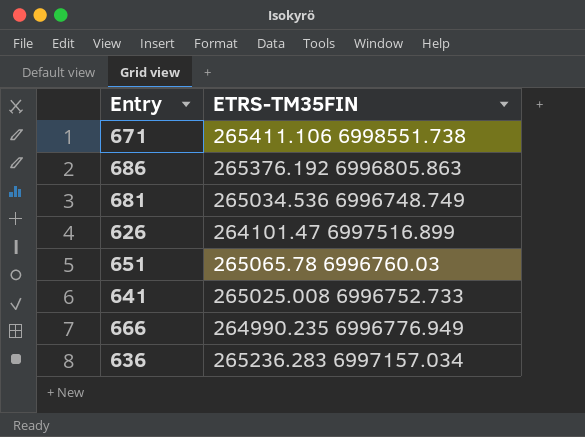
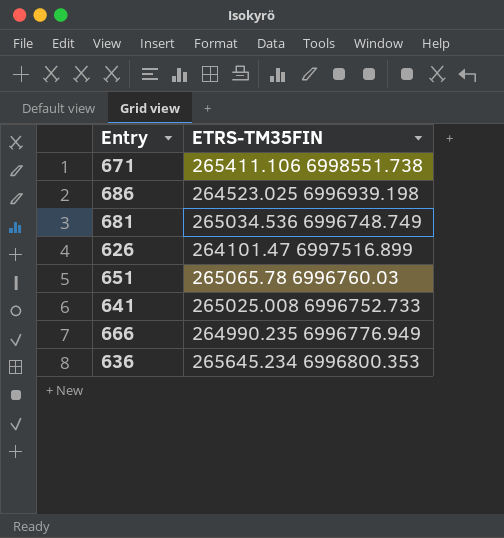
686 | ETRS-TM35FIN: 265376.192 6996805.863 -> 264523.025 6996939.198
636 | ETRS-TM35FIN: 265236.283 6997157.034 -> 265645.234 6996800.353

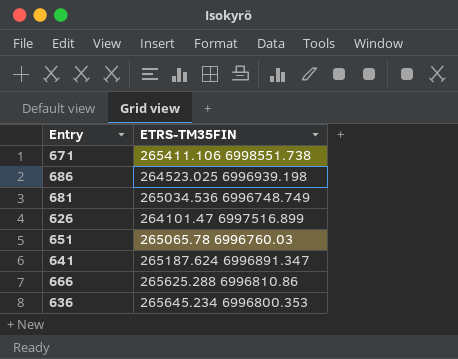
641 | ETRS-TM35FIN: 265025.008 6996752.733 -> 265187.624 6996891.347
666 | ETRS-TM35FIN: 264990.235 6996776.949 -> 265625.288 6996810.86

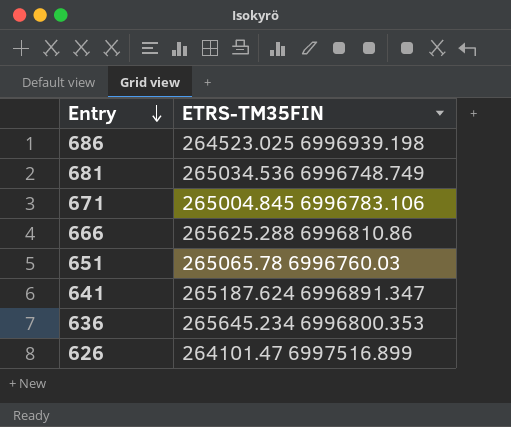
row order: none -> Entry descending
671 | ETRS-TM35FIN: 265411.106 6998551.738 -> 265004.845 6996783.106

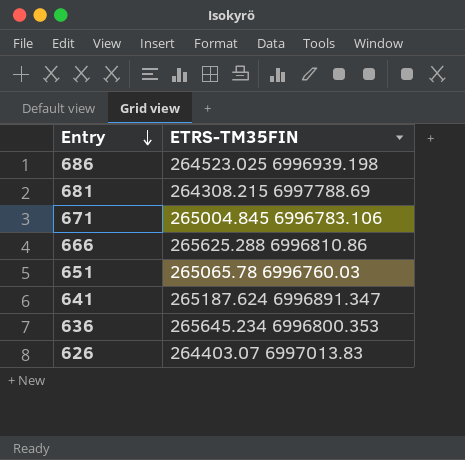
681 | ETRS-TM35FIN: 265034.536 6996748.749 -> 264308.215 6997788.69
626 | ETRS-TM35FIN: 264101.47 6997516.899 -> 264403.07 6997013.83

